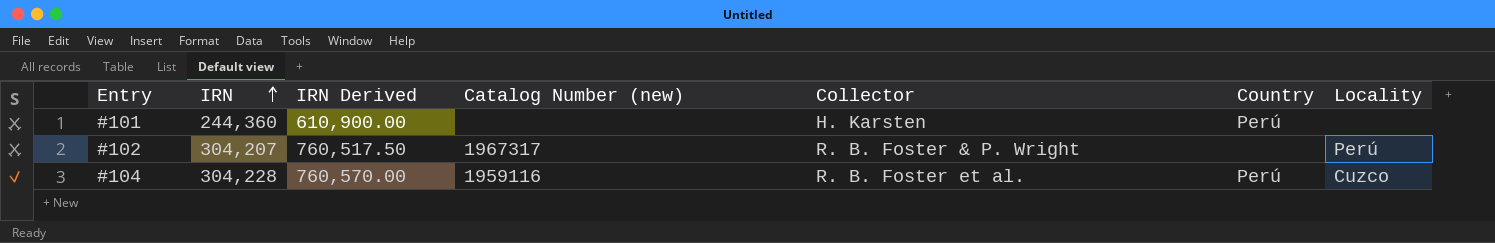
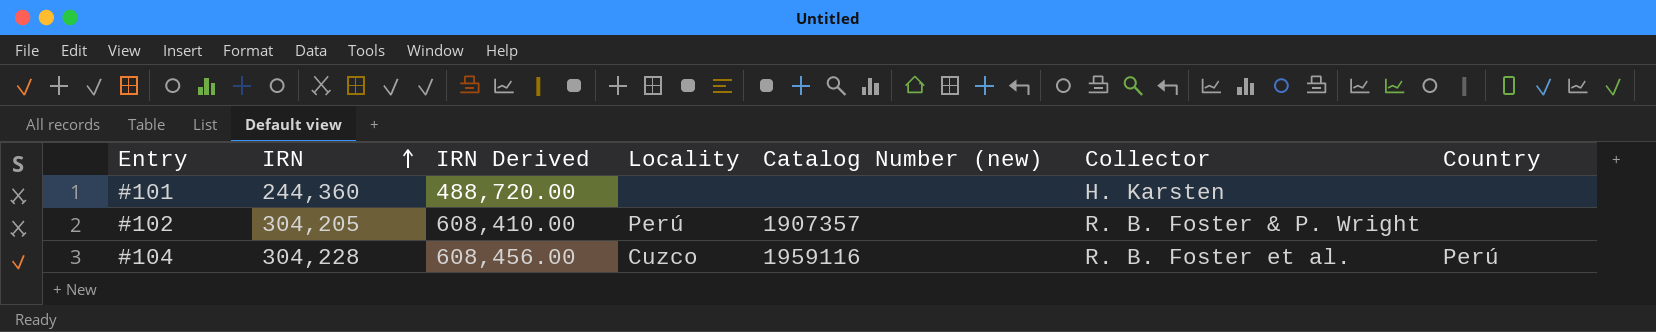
column IRN Derived | formula: [IRN] * 2.5 -> [IRN] * 2
column Locality | position: 7 -> 4
#101 | Country: Perú -> none
#102 | IRN: 304,207 -> 304,205
#102 | Catalog Number (new): 1967317 -> 1907357

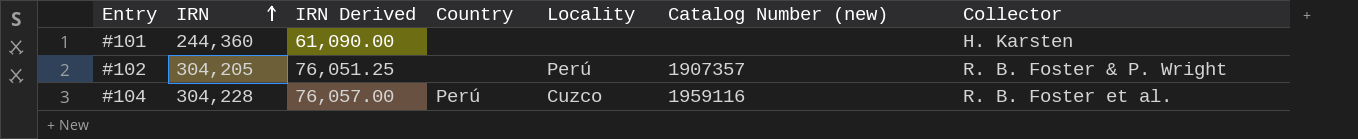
column IRN Derived | formula: [IRN] * 2 -> [IRN] * 0.25
column Country | position: 7 -> 4

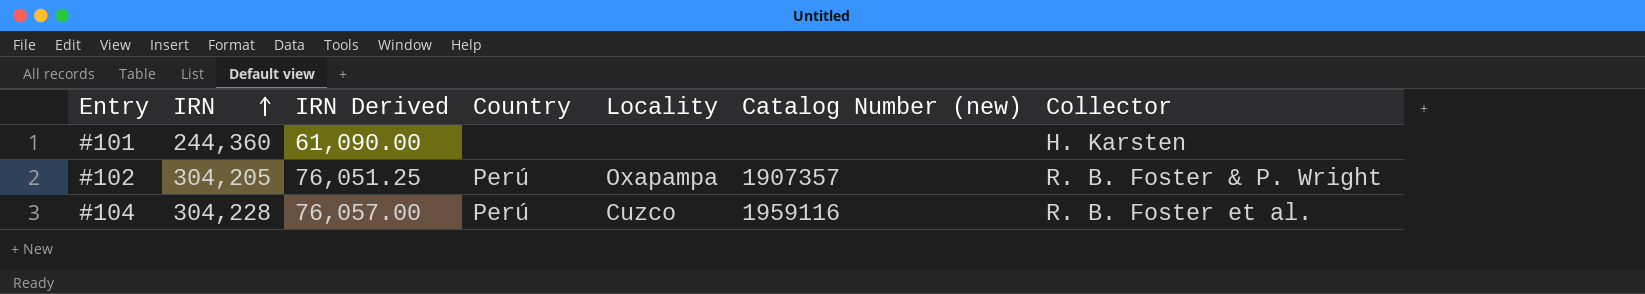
#102 | Country: none -> Perú
#102 | Locality: Perú -> Oxapampa

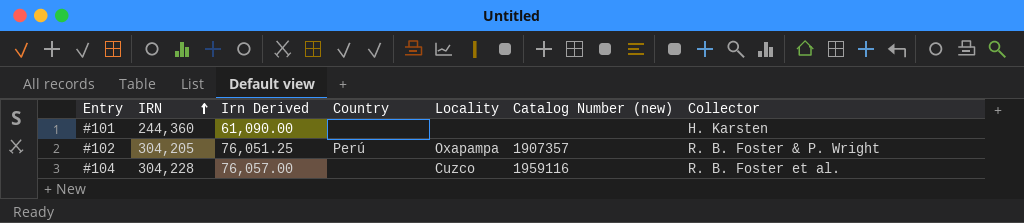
column name: IRN Derived -> Irn Derived
#104 | Country: Perú -> none

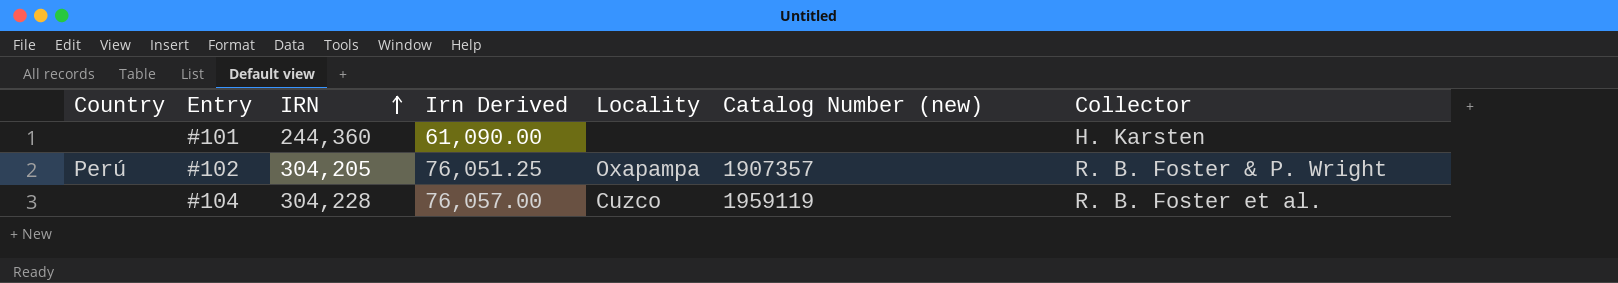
column Country | position: 4 -> 1
#104 | Catalog Number (new): 1959116 -> 1959119

